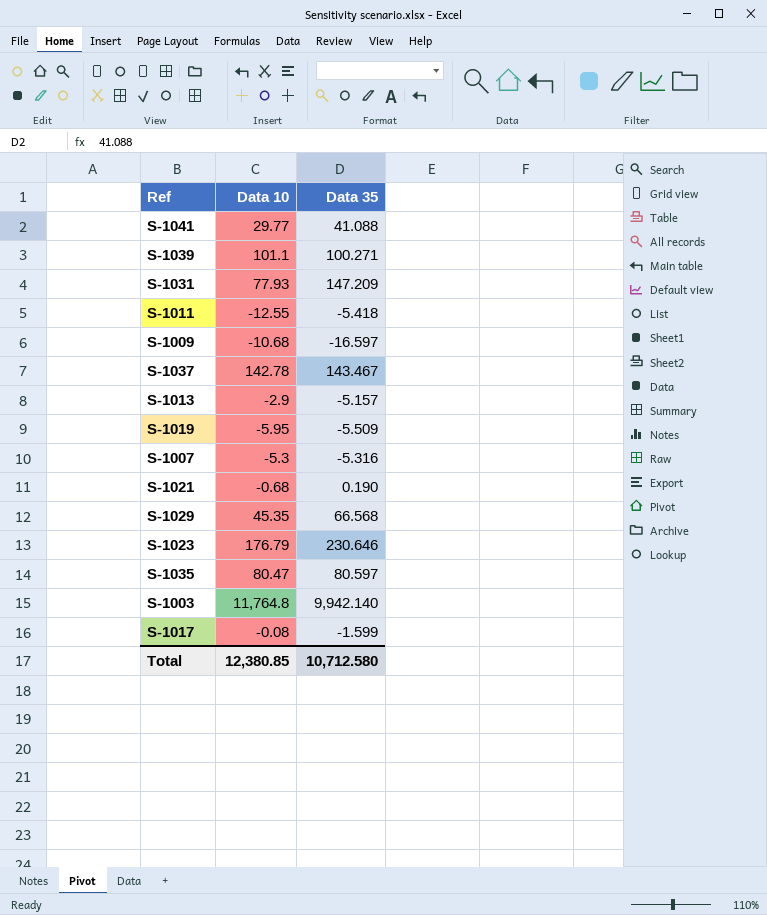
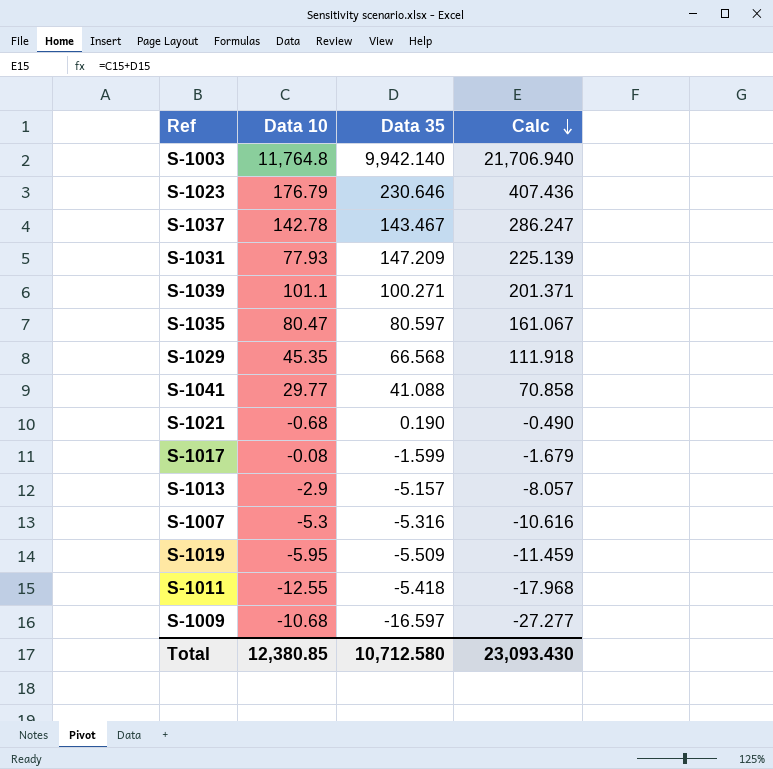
row order: none -> Calc descending
column Calc | formula: none -> [Data 10] + [Data 35]

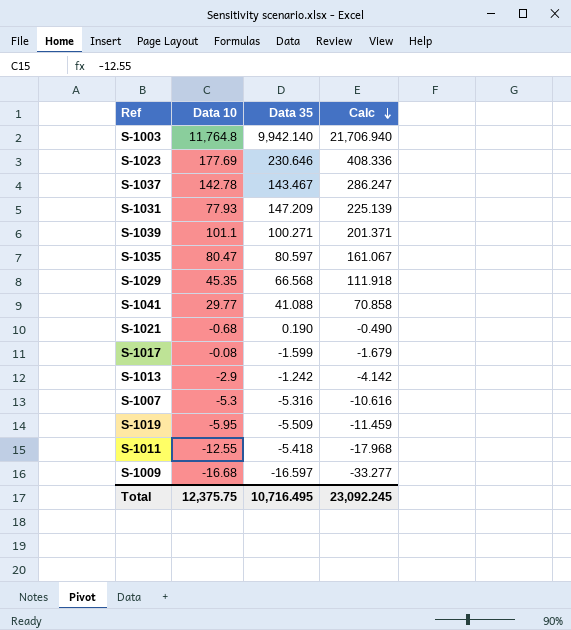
S-1023 | Data 10: 176.79 -> 177.69
S-1023 | Calc: 407.436 -> 408.336
S-1013 | Data 35: -5.157 -> -1.242
S-1013 | Calc: -8.057 -> -4.142
S-1009 | Data 10: -10.68 -> -16.68
S-1009 | Calc: -27.277 -> -33.277
Total | Data 10: 12,380.85 -> 12,375.75
Total | Data 35: 10,712.580 -> 10,716.495
Total | Calc: 23,093.430 -> 23,092.245

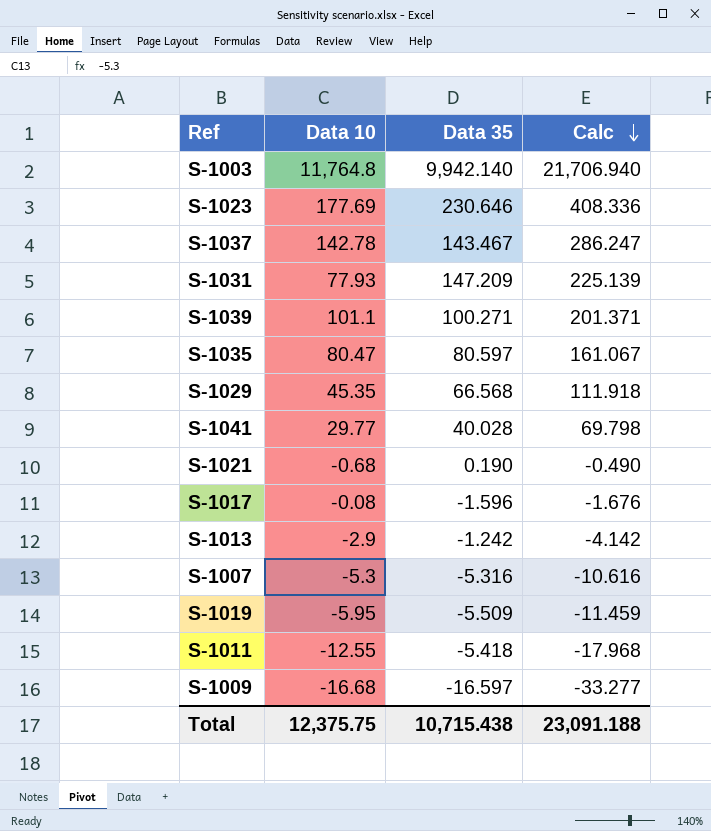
S-1041 | Data 35: 41.088 -> 40.028
S-1041 | Calc: 70.858 -> 69.798
S-1017 | Data 35: -1.599 -> -1.596
S-1017 | Calc: -1.679 -> -1.676
Total | Data 35: 10,716.495 -> 10,715.438
Total | Calc: 23,092.245 -> 23,091.188

